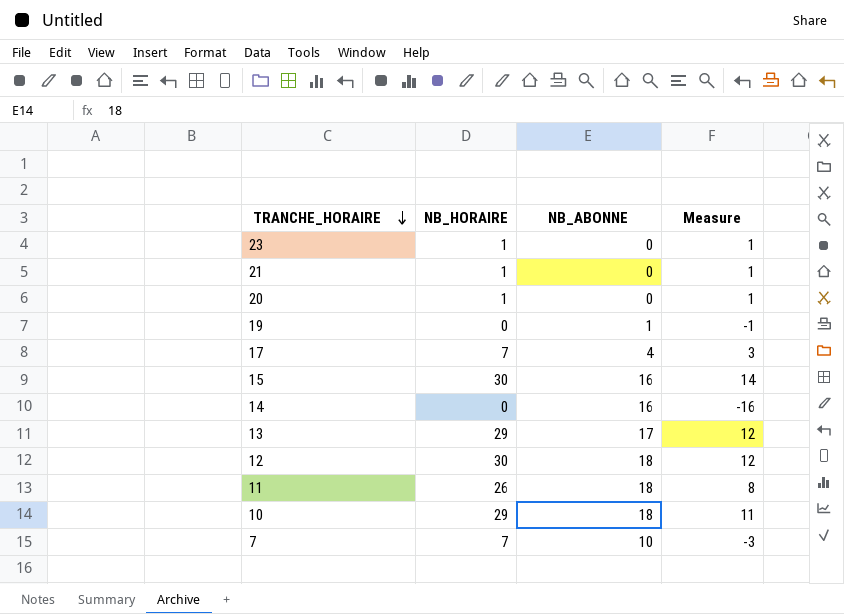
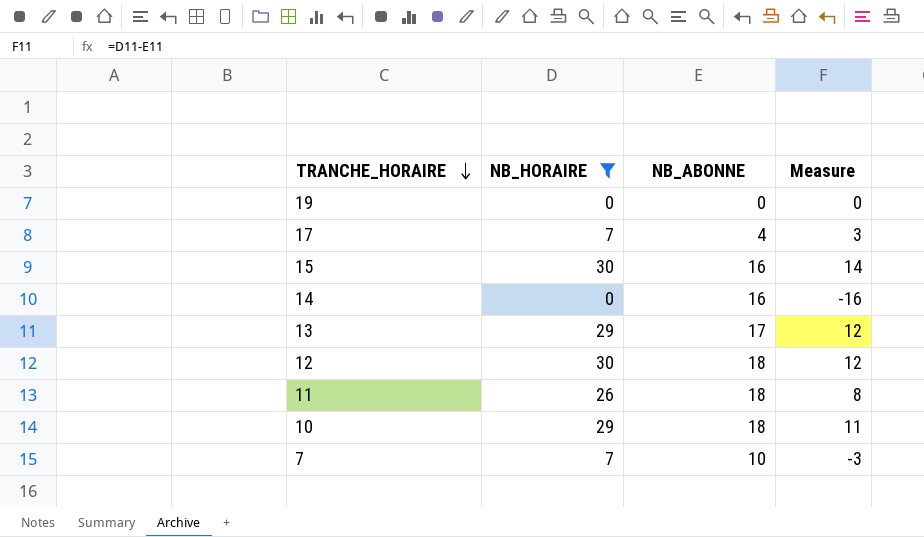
filter: none -> NB_HORAIRE != 1
19 | NB_ABONNE: 1 -> 0
19 | Measure: -1 -> 0

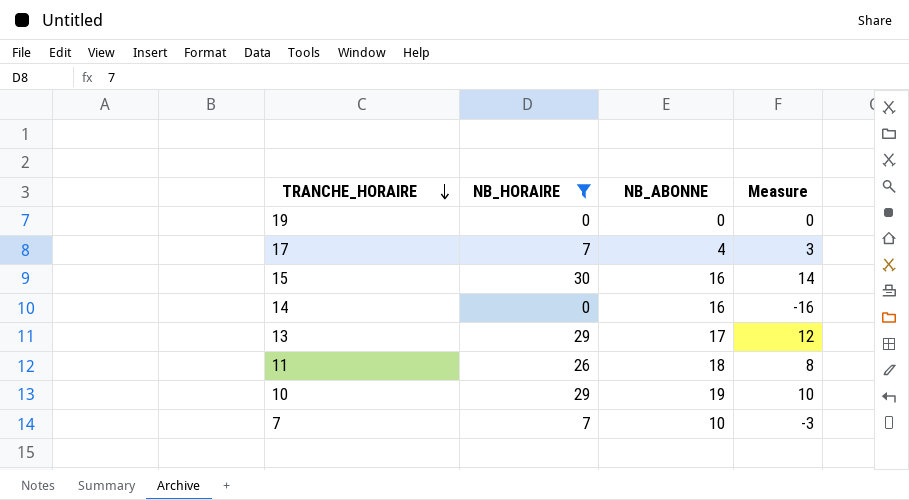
row 12: 30 | 18 | 12 -> none
10 | NB_ABONNE: 18 -> 19
10 | Measure: 11 -> 10

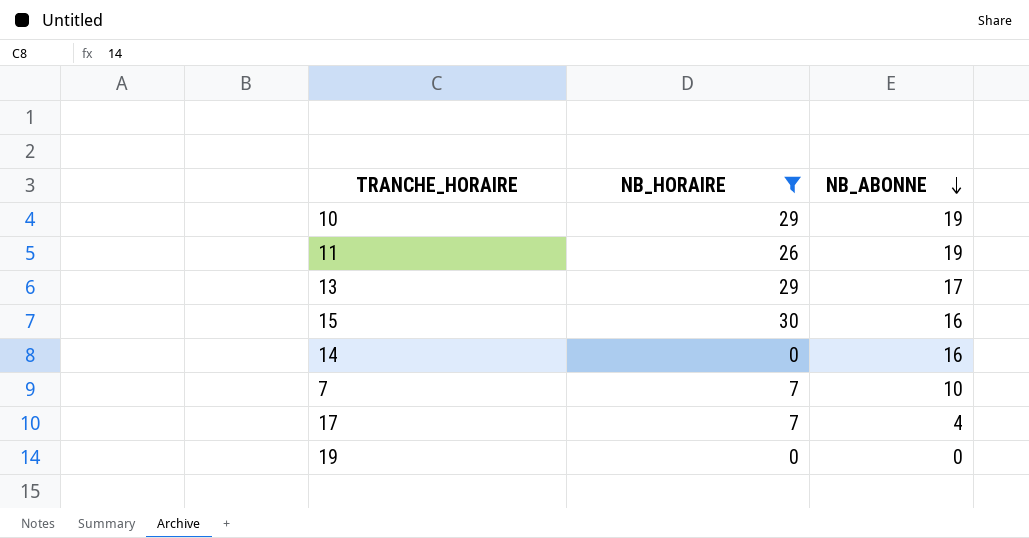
row order: TRANCHE_HORAIRE descending -> NB_ABONNE descending
column Measure | formula: [NB_HORAIRE] - [NB_ABONNE] -> none
11 | NB_ABONNE: 18 -> 19

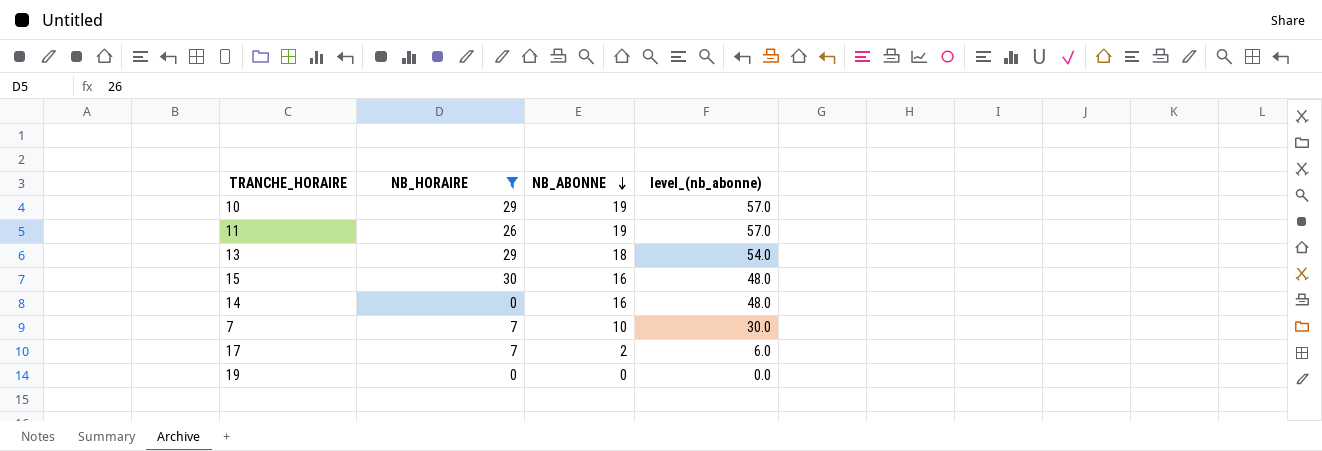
column level_(nb_abonne) | formula: none -> [NB_ABONNE] * 3
13 | NB_ABONNE: 17 -> 18
17 | NB_ABONNE: 4 -> 2

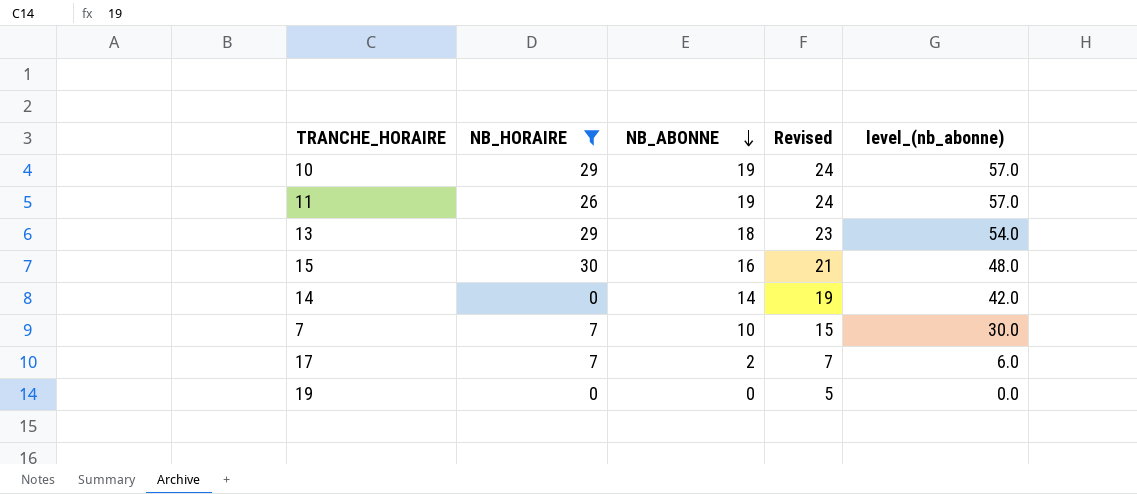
column Revised | formula: none -> [NB_ABONNE] + 5
14 | NB_ABONNE: 16 -> 14
14 | level_(nb_abonne): 48.0 -> 42.0

